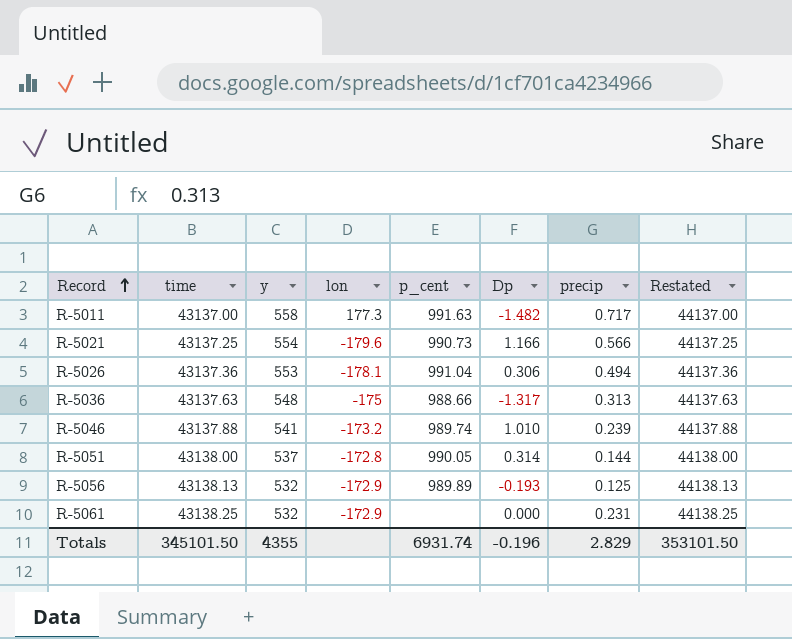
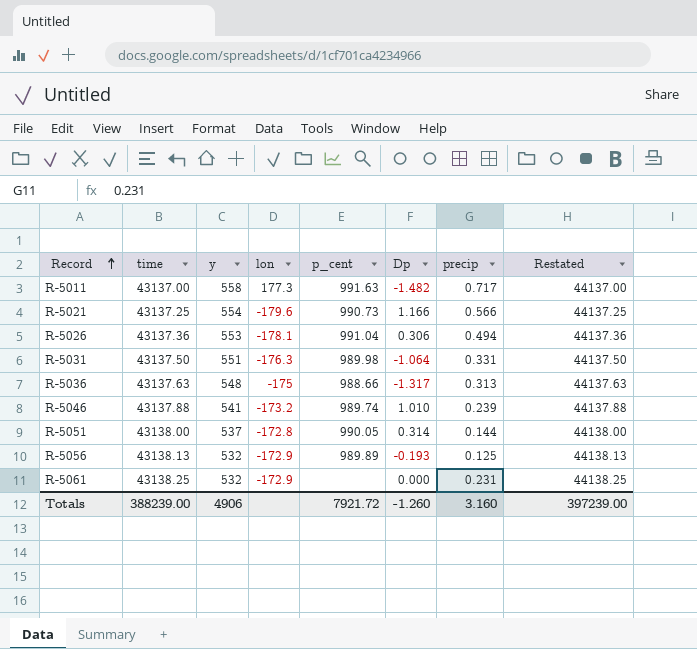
row R-5031: none -> 43137.50 | 551 | -176.3 | 989.98 | -1.064 | 0.331 | 44137.50
Totals | time: 345101.50 -> 388239.00
Totals | y: 4355 -> 4906
Totals | p_cent: 6931.74 -> 7921.72
Totals | Dp: -0.196 -> -1.260
Totals | precip: 2.829 -> 3.160
Totals | Restated: 353101.50 -> 397239.00

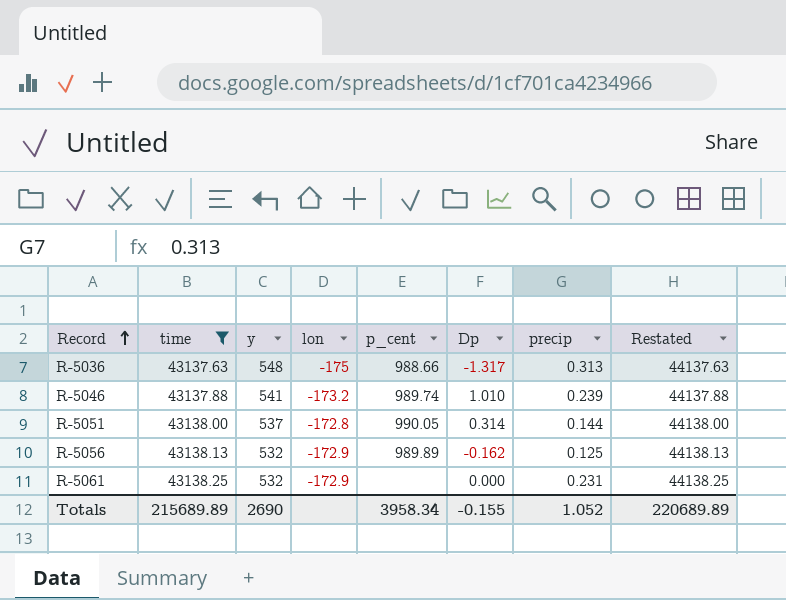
filter: none -> time >= 43137.63
R-5056 | Dp: -0.193 -> -0.162
Totals | time: 388239.00 -> 215689.89
Totals | y: 4906 -> 2690
Totals | p_cent: 7921.72 -> 3958.34
Totals | Dp: -1.260 -> -0.155
Totals | precip: 3.160 -> 1.052
Totals | Restated: 397239.00 -> 220689.89

